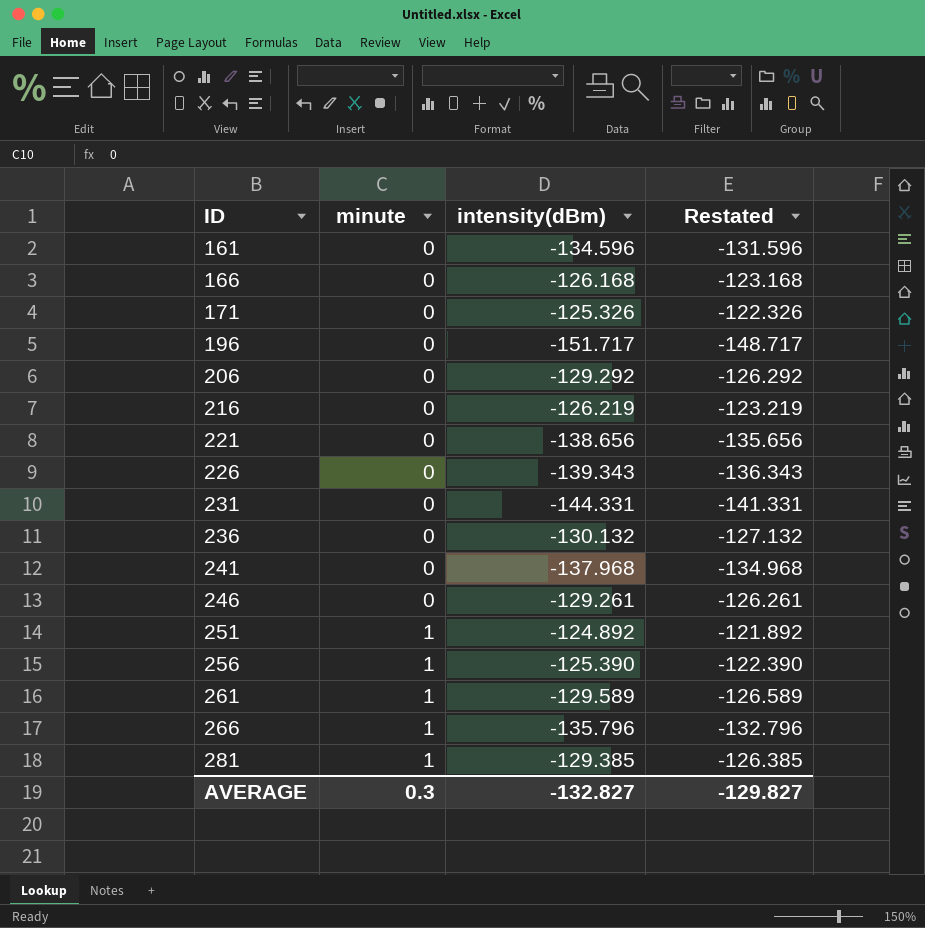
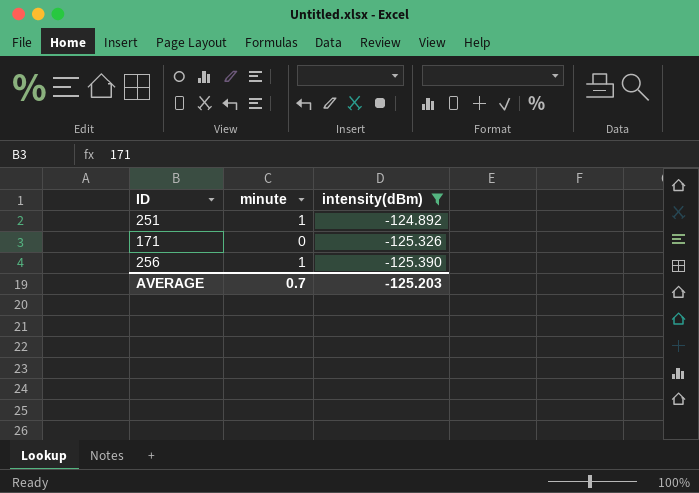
filter: none -> intensity(dBm) >= -125.390
row order: ID ascending -> intensity(dBm) descending
column Restated | formula: [intensity(dBm)] + 3 -> none
AVERAGE | minute: 0.3 -> 0.7
AVERAGE | intensity(dBm): -132.827 -> -125.203

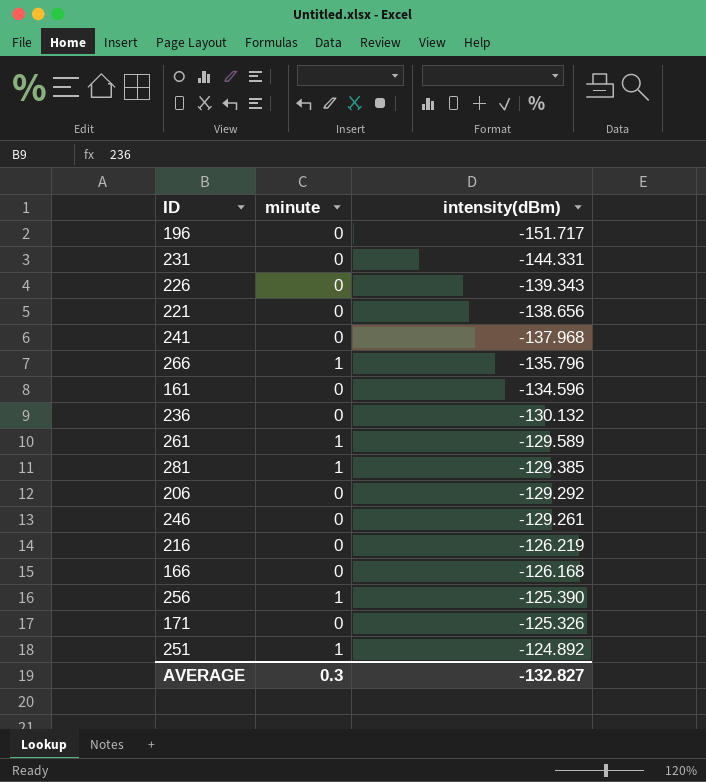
filter: intensity(dBm) >= -125.390 -> none
row order: intensity(dBm) descending -> intensity(dBm) ascending
AVERAGE | minute: 0.7 -> 0.3
AVERAGE | intensity(dBm): -125.203 -> -132.827

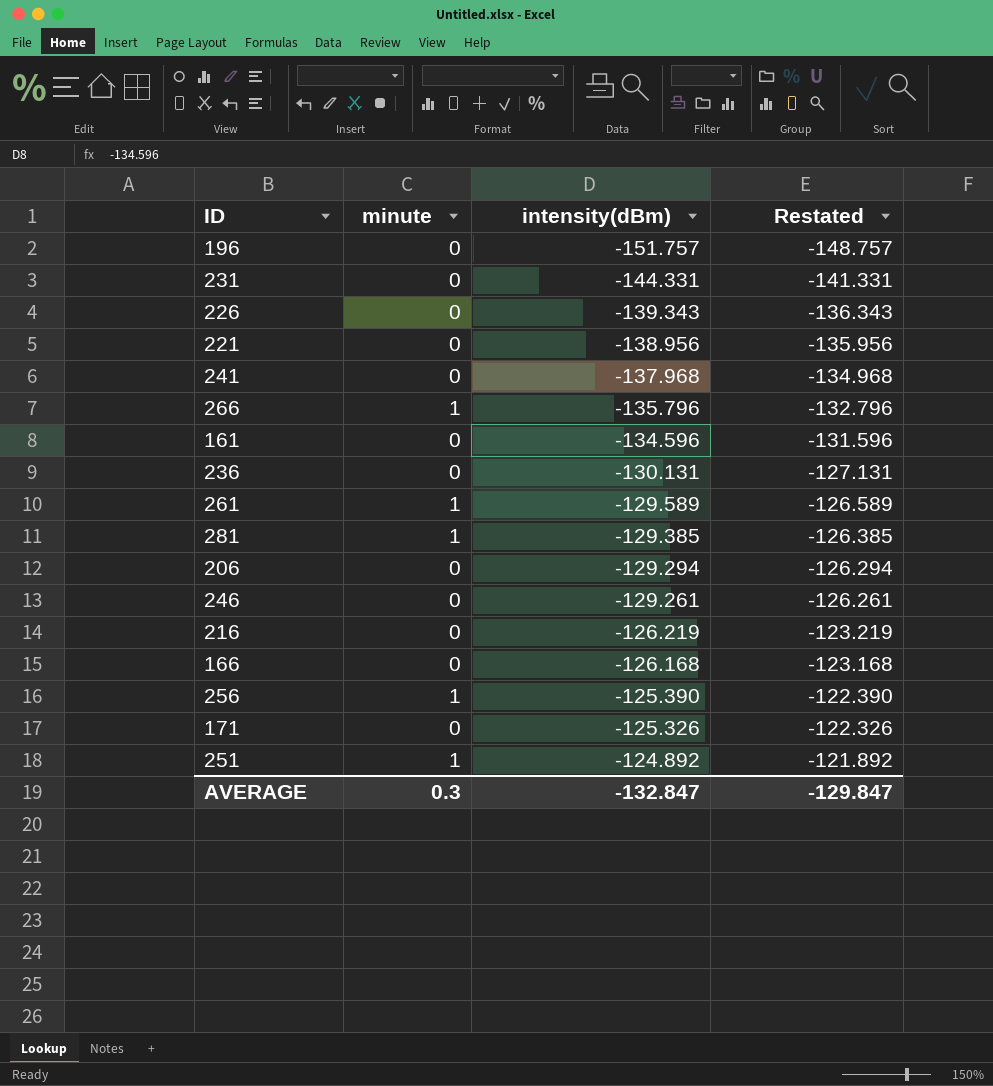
column Restated | formula: none -> [intensity(dBm)] + 3
196 | intensity(dBm): -151.717 -> -151.757
221 | intensity(dBm): -138.656 -> -138.956
236 | intensity(dBm): -130.132 -> -130.131
206 | intensity(dBm): -129.292 -> -129.294
AVERAGE | intensity(dBm): -132.827 -> -132.847

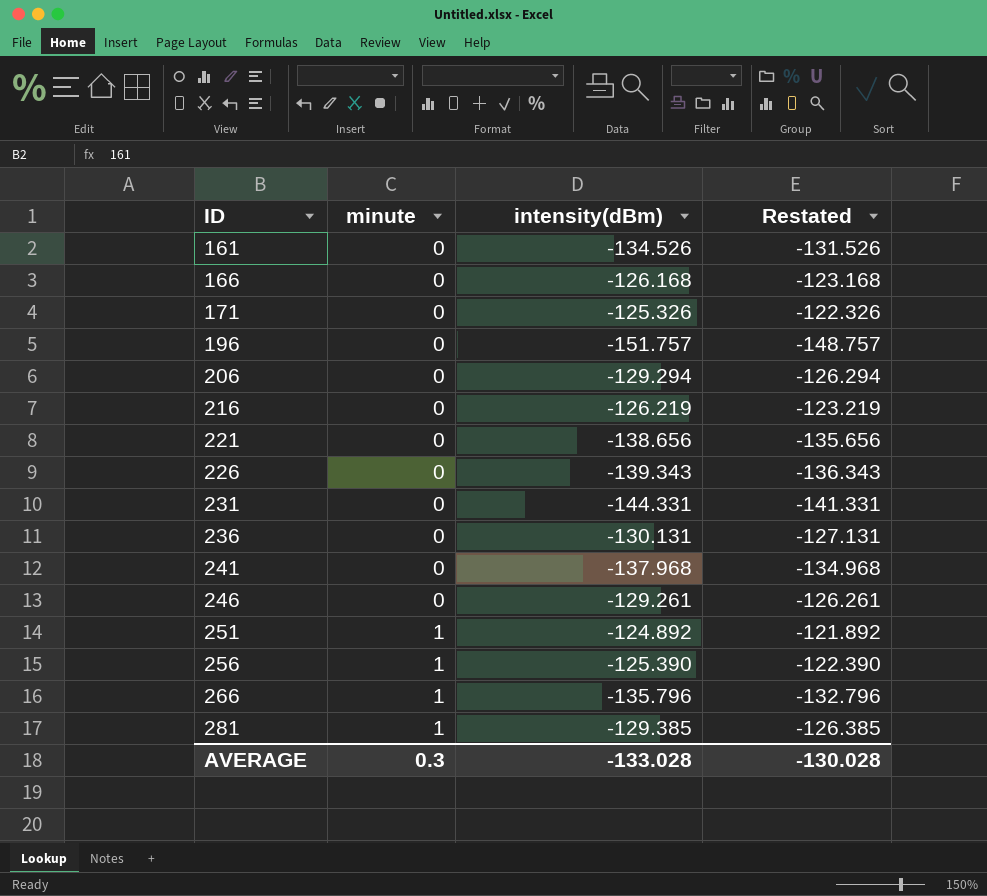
row order: intensity(dBm) ascending -> ID ascending
row 261: 1 | -129.589 | -126.589 -> none
161 | intensity(dBm): -134.596 -> -134.526
161 | Restated: -131.596 -> -131.526
221 | intensity(dBm): -138.956 -> -138.656
221 | Restated: -135.956 -> -135.656
AVERAGE | intensity(dBm): -132.847 -> -133.028
AVERAGE | Restated: -129.847 -> -130.028

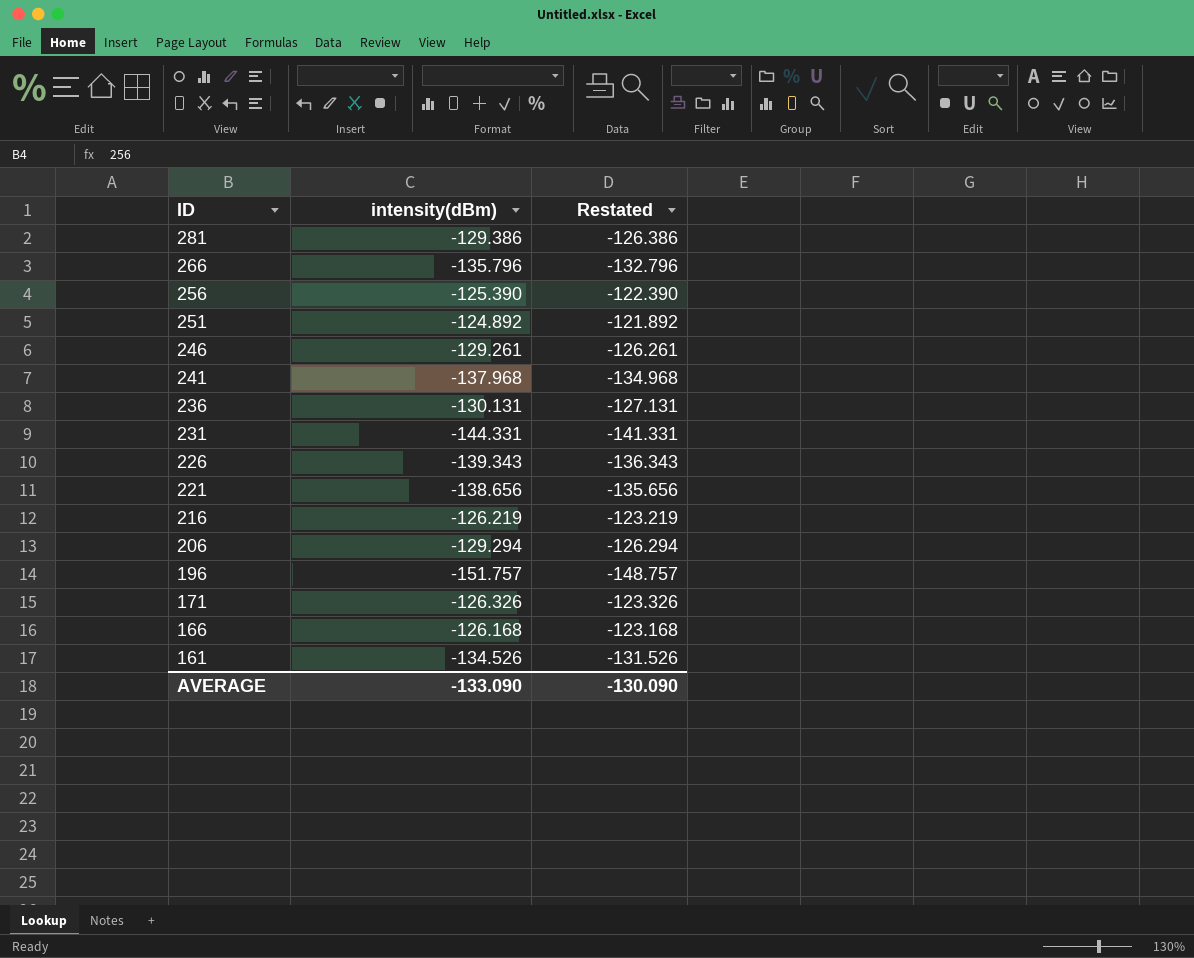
row order: ID ascending -> ID descending
column minute | position: 2 -> none
281 | intensity(dBm): -129.385 -> -129.386
281 | Restated: -126.385 -> -126.386
171 | intensity(dBm): -125.326 -> -126.326
171 | Restated: -122.326 -> -123.326
AVERAGE | intensity(dBm): -133.028 -> -133.090
AVERAGE | Restated: -130.028 -> -130.090

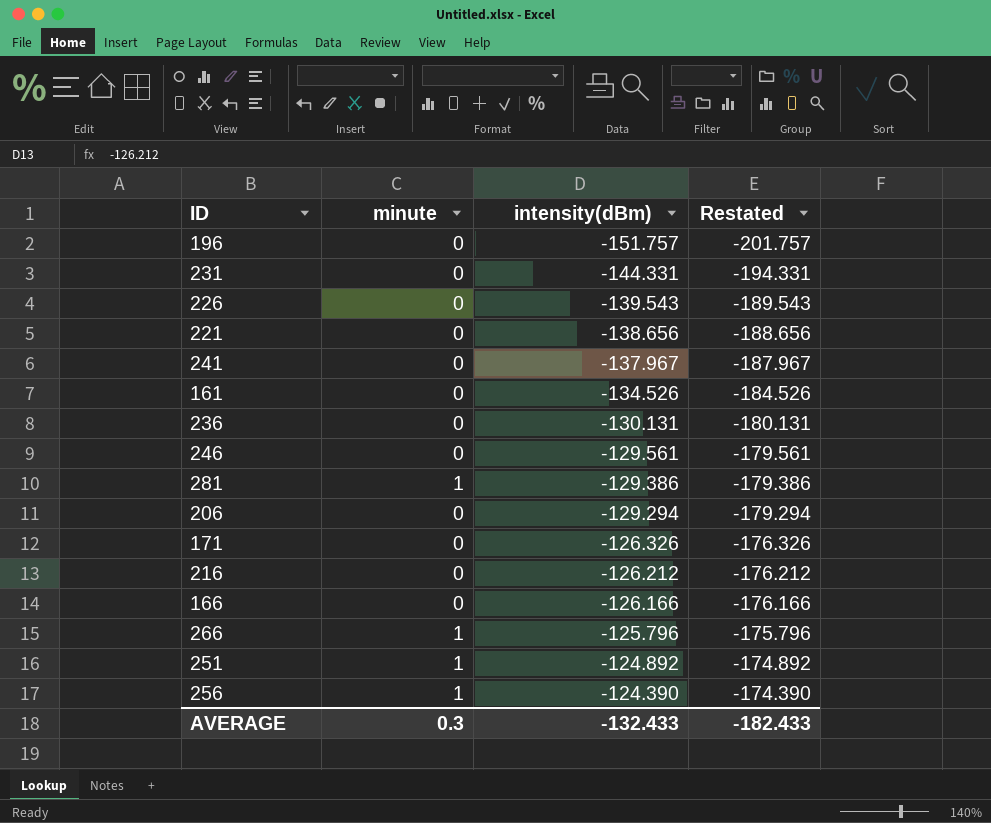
row order: ID descending -> intensity(dBm) ascending
column minute | position: none -> 2
column Restated | formula: [intensity(dBm)] + 3 -> [intensity(dBm)] - 50
226 | intensity(dBm): -139.343 -> -139.543
241 | intensity(dBm): -137.968 -> -137.967
246 | intensity(dBm): -129.261 -> -129.561
216 | intensity(dBm): -126.219 -> -126.212
166 | intensity(dBm): -126.168 -> -126.166
266 | intensity(dBm): -135.796 -> -125.796
256 | intensity(dBm): -125.390 -> -124.390
AVERAGE | intensity(dBm): -133.090 -> -132.433
AVERAGE | Restated: -130.090 -> -182.433

